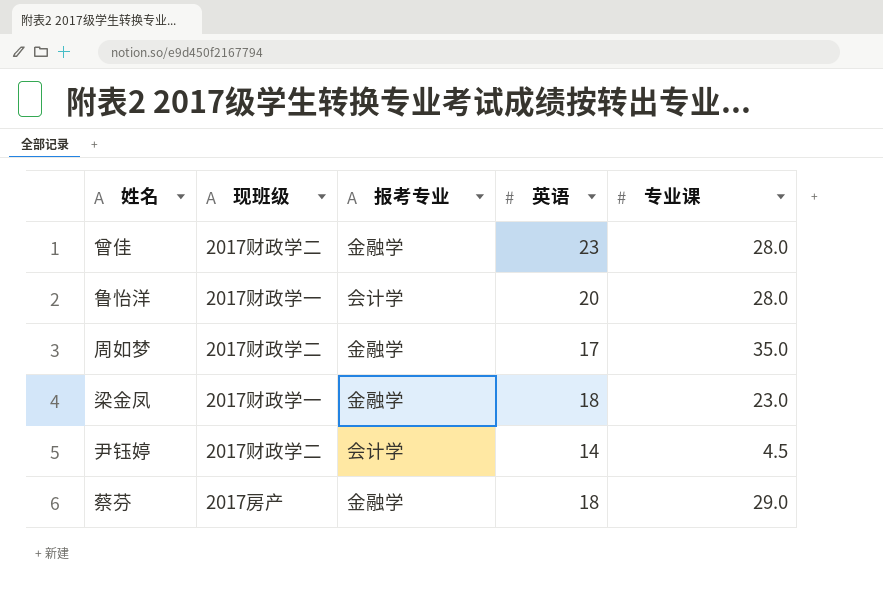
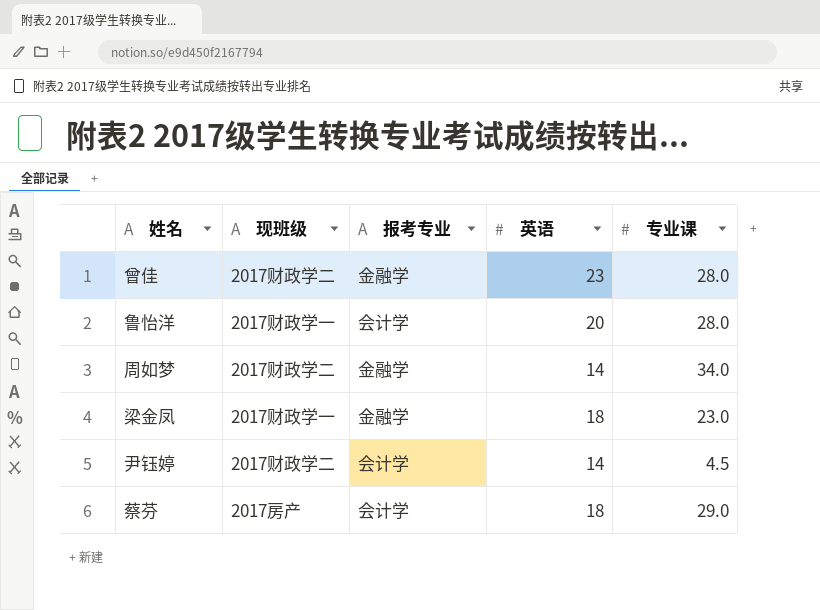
周如梦 | 英语: 17 -> 14
周如梦 | 专业课: 35.0 -> 34.0
蔡芬 | 报考专业: 金融学 -> 会计学

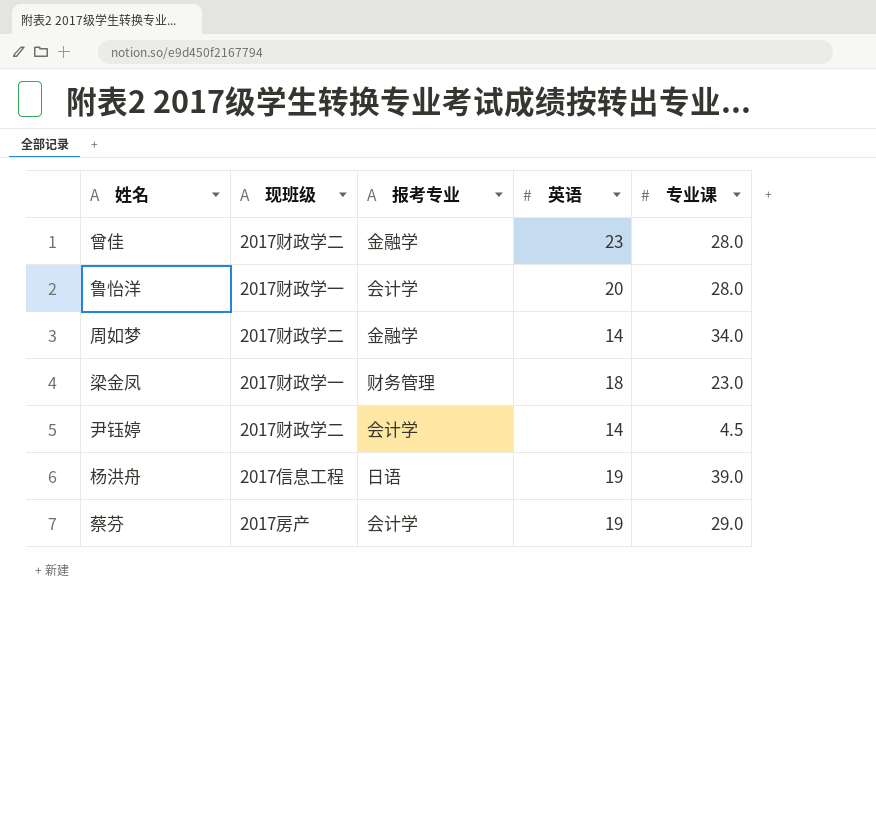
梁金凤 | 报考专业: 金融学 -> 财务管理
row 杨洪舟: none -> 2017信息工程 | 日语 | 19 | 39.0
蔡芬 | 英语: 18 -> 19

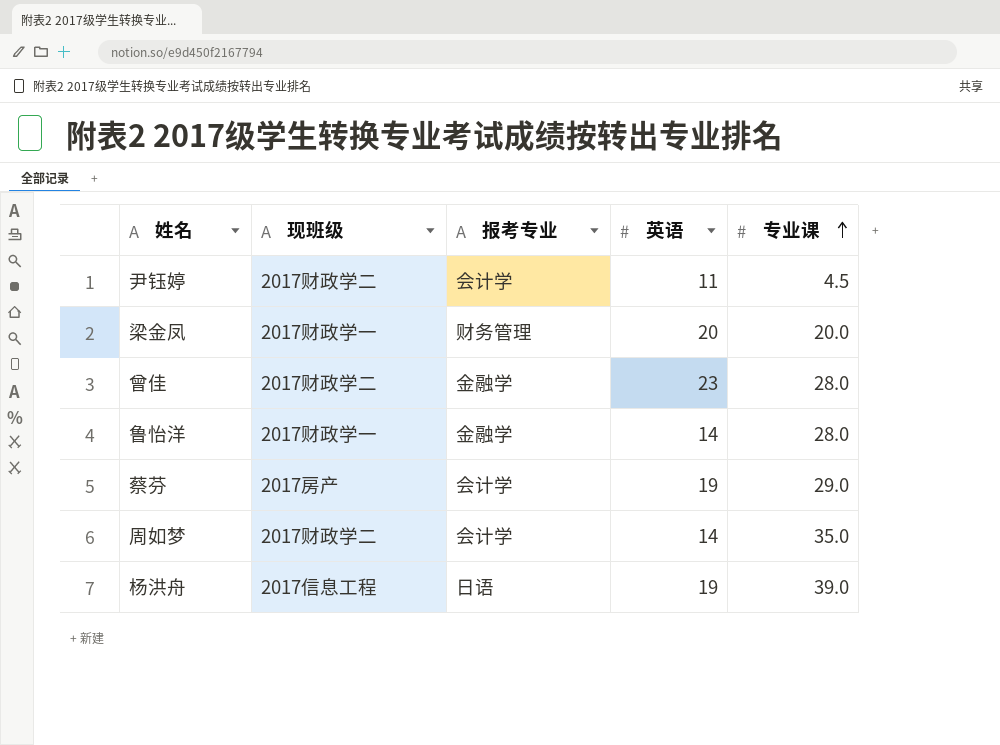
row order: none -> 专业课 ascending
尹钰婷 | 英语: 14 -> 11
梁金凤 | 英语: 18 -> 20
梁金凤 | 专业课: 23.0 -> 20.0
鲁怡洋 | 报考专业: 会计学 -> 金融学
鲁怡洋 | 英语: 20 -> 14
周如梦 | 报考专业: 金融学 -> 会计学
周如梦 | 专业课: 34.0 -> 35.0

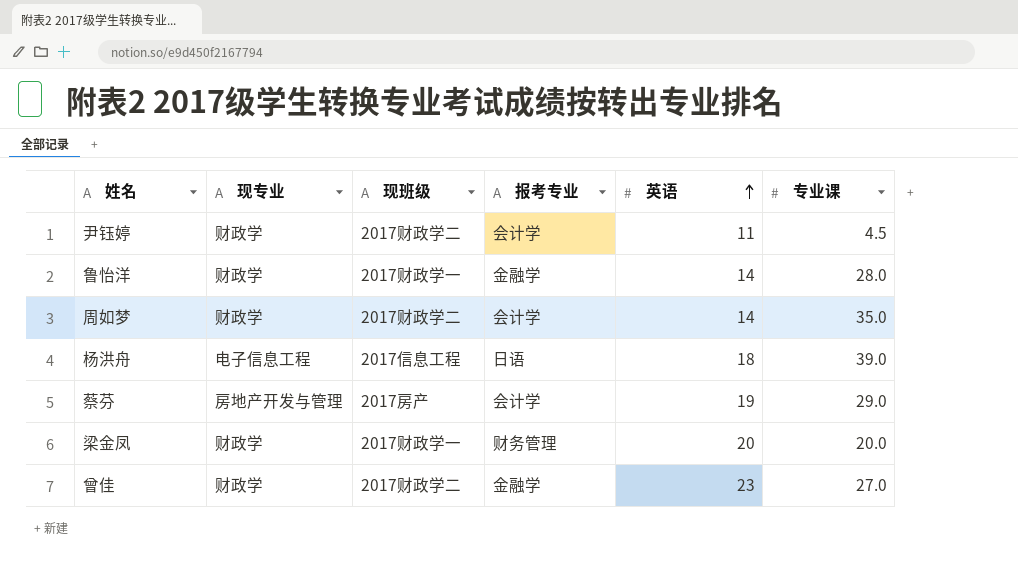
row order: 专业课 ascending -> 英语 ascending
column 现专业 | position: none -> 2
杨洪舟 | 英语: 19 -> 18
曾佳 | 专业课: 28.0 -> 27.0

